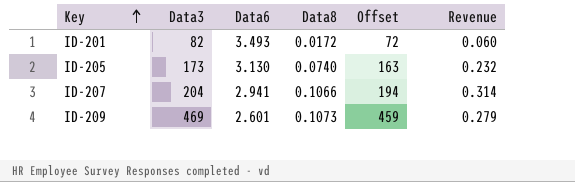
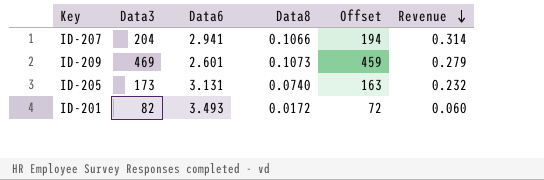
row order: Key ascending -> Revenue descending
ID-205 | Data6: 3.130 -> 3.131

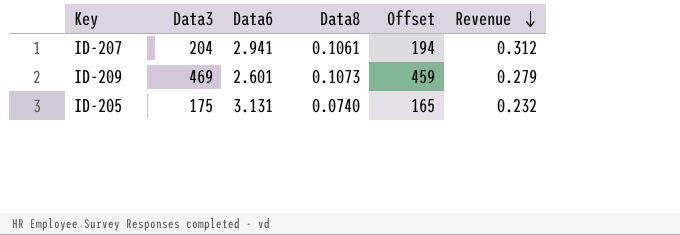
row ID-201: 82 | 3.493 | 0.0172 | 72 | 0.060 -> none
ID-207 | Data8: 0.1066 -> 0.1061
ID-207 | Revenue: 0.314 -> 0.312
ID-205 | Data3: 173 -> 175
ID-205 | Offset: 163 -> 165

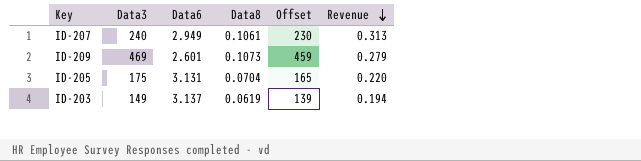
ID-207 | Data3: 204 -> 240
ID-207 | Data6: 2.941 -> 2.949
ID-207 | Offset: 194 -> 230
ID-207 | Revenue: 0.312 -> 0.313
ID-205 | Data8: 0.0740 -> 0.0704
ID-205 | Revenue: 0.232 -> 0.220
row ID-203: none -> 149 | 3.137 | 0.0619 | 139 | 0.194

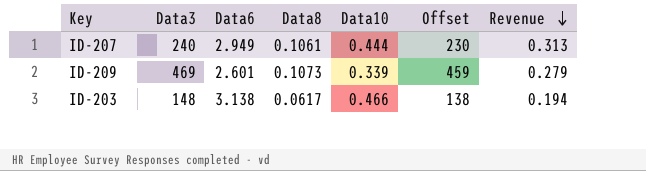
column Data10 | position: none -> 5
row ID-205: 175 | 3.131 | 0.0704 | 165 | 0.220 -> none
ID-203 | Data3: 149 -> 148
ID-203 | Data6: 3.137 -> 3.138
ID-203 | Data8: 0.0619 -> 0.0617
ID-203 | Offset: 139 -> 138

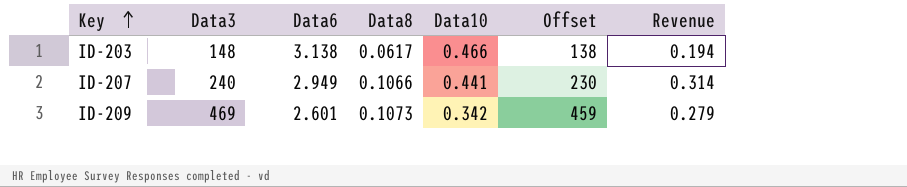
row order: Revenue descending -> Key ascending
ID-207 | Data8: 0.1061 -> 0.1066
ID-207 | Data10: 0.444 -> 0.441
ID-207 | Revenue: 0.313 -> 0.314
ID-209 | Data10: 0.339 -> 0.342

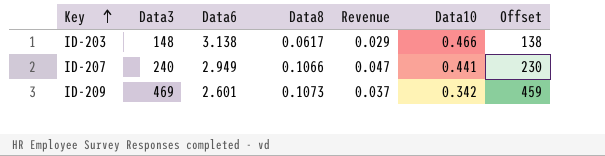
column Revenue | formula: [Data6] * [Data8] -> [Data8] * [Data10]
column Revenue | position: 7 -> 5

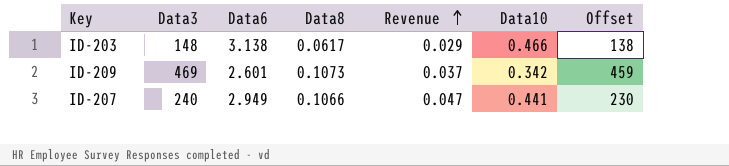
row order: Key ascending -> Revenue ascending

